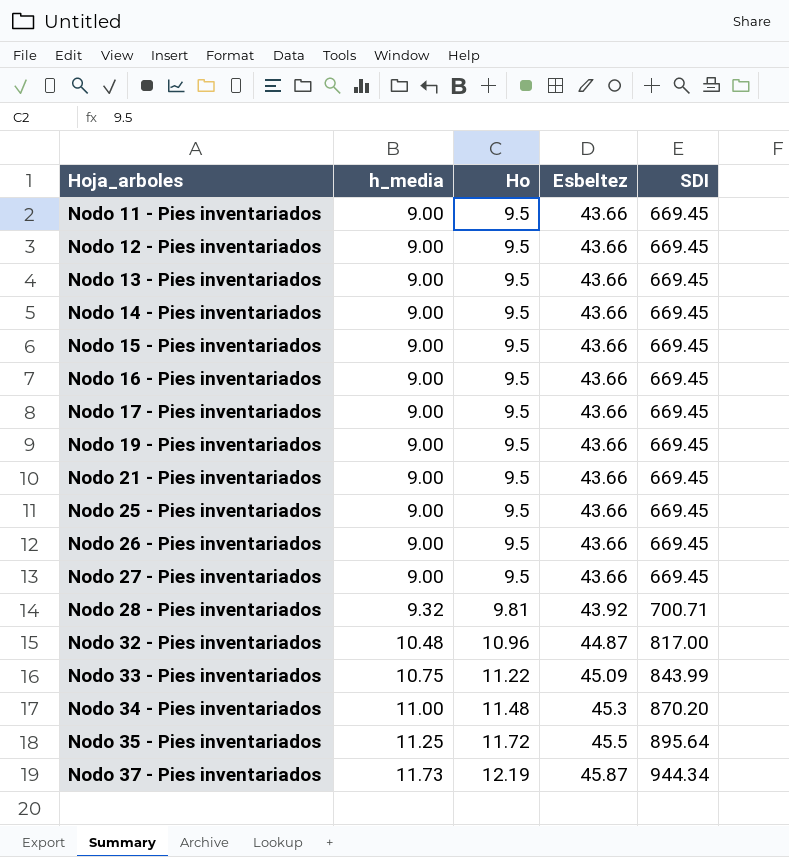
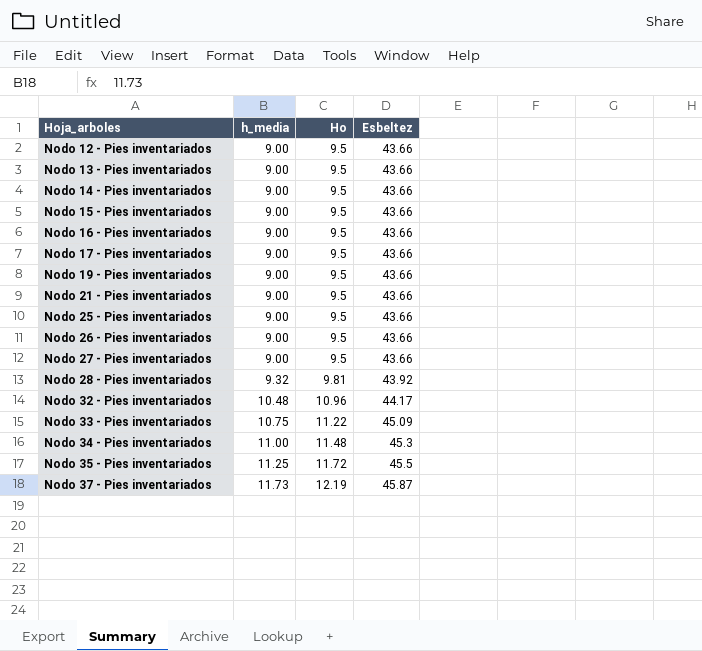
column SDI | position: 5 -> none
row Nodo 11 - Pies inventariados: 9.00 | 9.5 | 43.66 | 669.45 -> none
Nodo 32 - Pies inventariados | Esbeltez: 44.87 -> 44.17

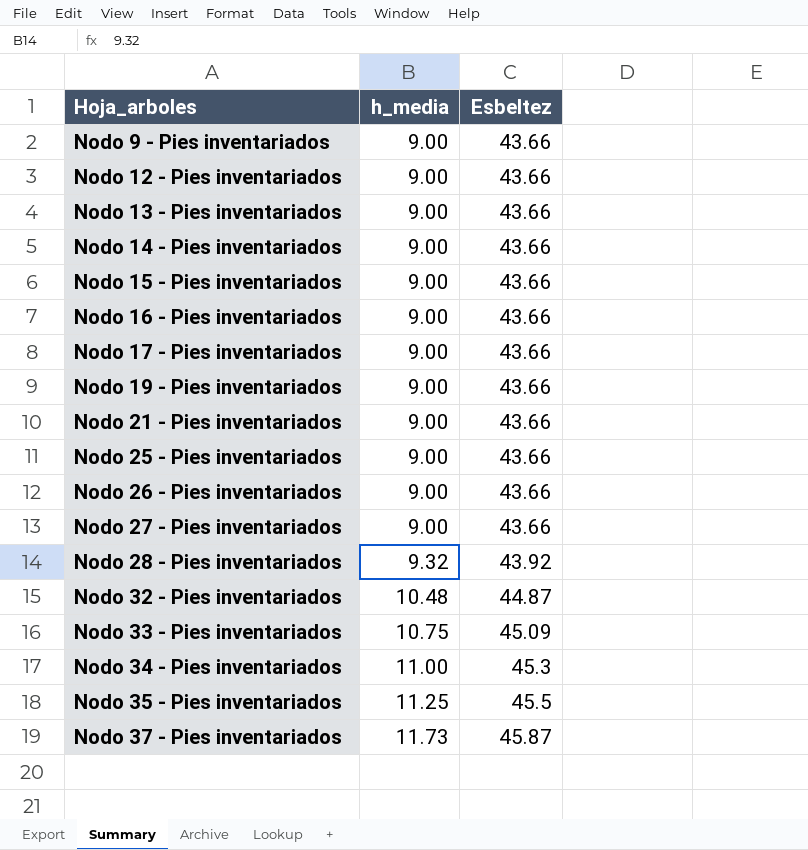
column Ho | position: 3 -> none
row Nodo 9 - Pies inventariados: none -> 9.00 | 43.66
Nodo 32 - Pies inventariados | Esbeltez: 44.17 -> 44.87

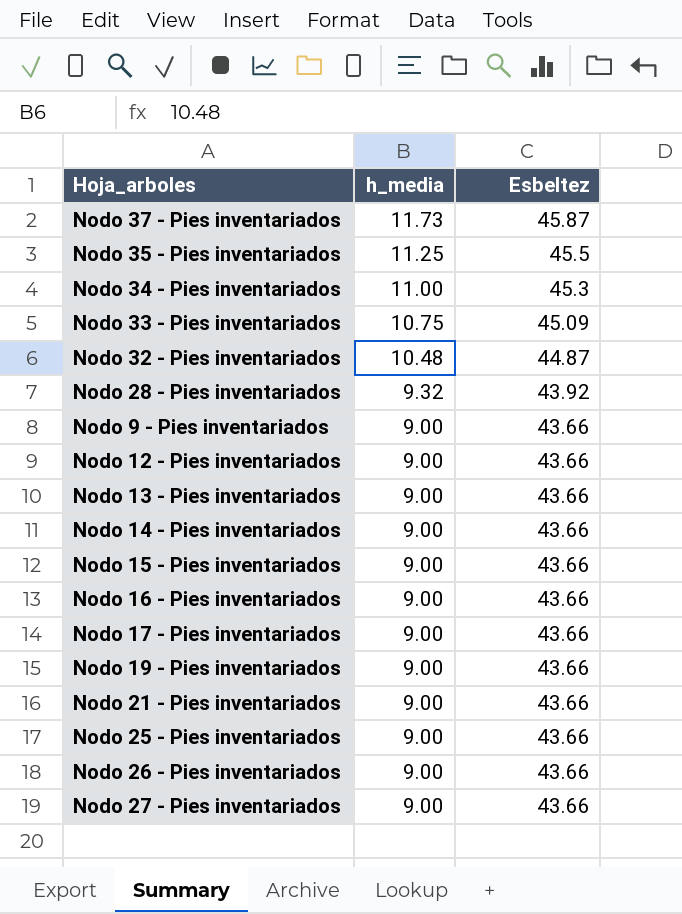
row order: Hoja_arboles ascending -> h_media descending

